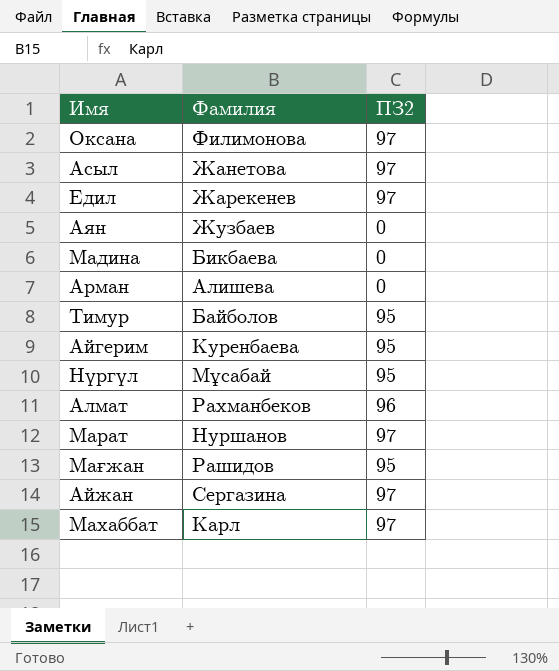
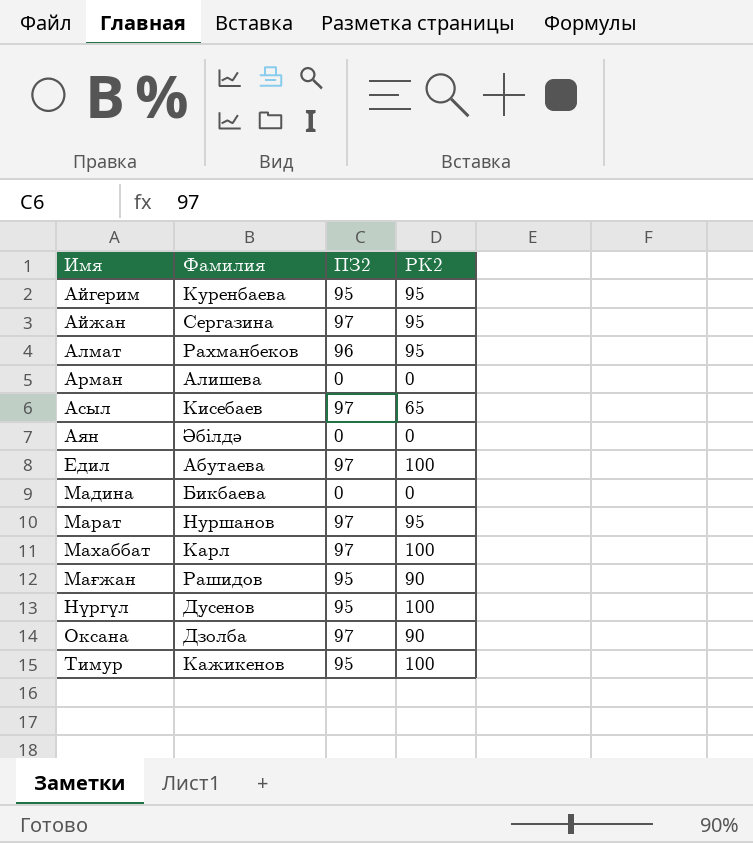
row order: none -> Имя ascending
column РК2 | position: none -> 4
Асыл | Фамилия: Жанетова -> Кисебаев
Аян | Фамилия: Жузбаев -> Әбілдә
Едил | Фамилия: Жарекенев -> Абутаева
Нүргүл | Фамилия: Мұсабай -> Дусенов
Оксана | Фамилия: Филимонова -> Дзолба
Тимур | Фамилия: Байболов -> Кажикенов

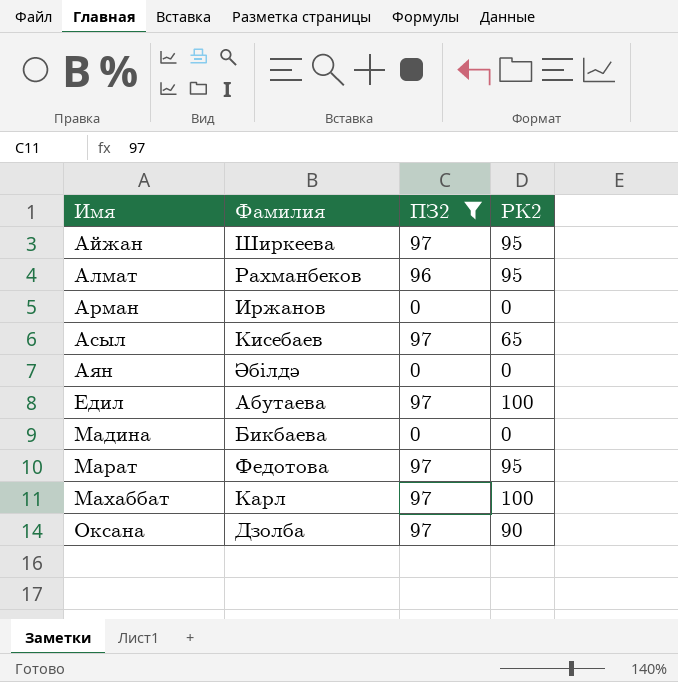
filter: none -> ПЗ2 != 95
Айжан | Фамилия: Сергазина -> Ширкеева
Арман | Фамилия: Алишева -> Иржанов
Марат | Фамилия: Нуршанов -> Федотова

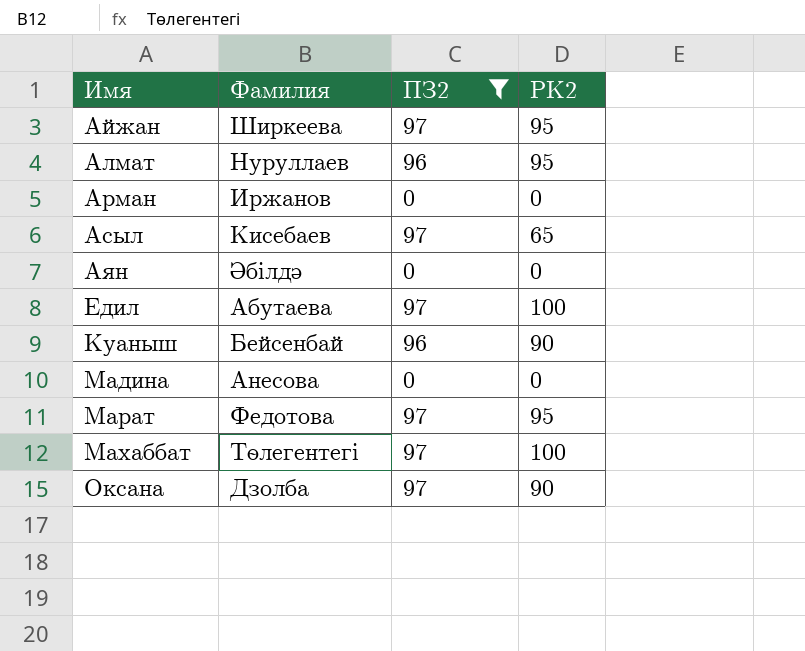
Алмат | Фамилия: Рахманбеков -> Нуруллаев
row Куаныш: none -> Бейсенбай | 96 | 90
Мадина | Фамилия: Бикбаева -> Анесова
Махаббат | Фамилия: Карл -> Төлегентегі

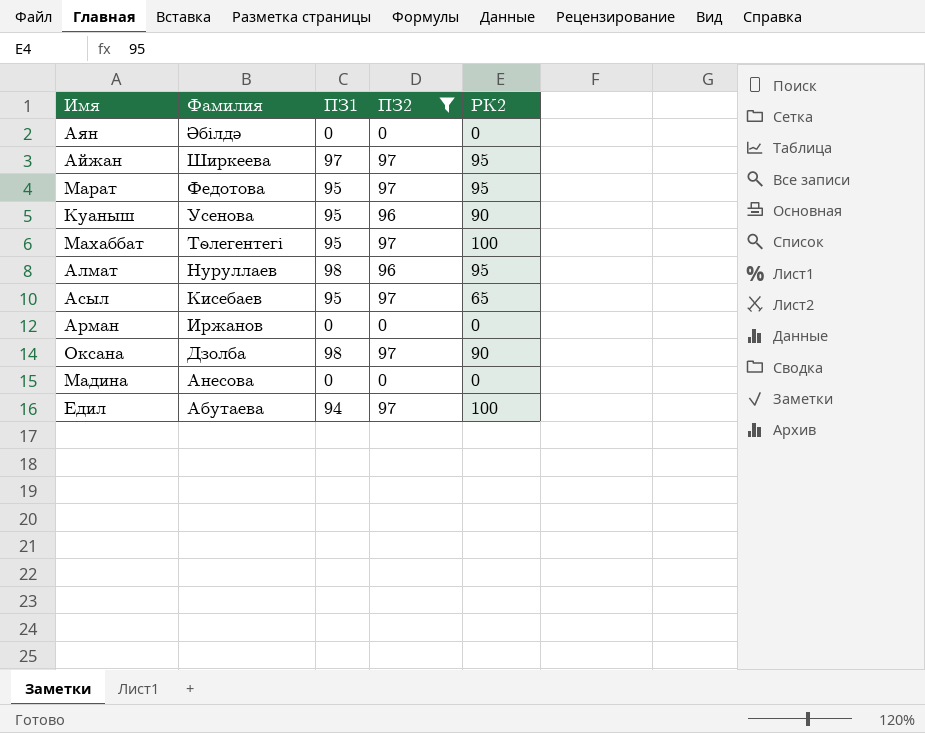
row order: Имя ascending -> Фамилия descending
column ПЗ1 | position: none -> 3
Куаныш | Фамилия: Бейсенбай -> Усенова

